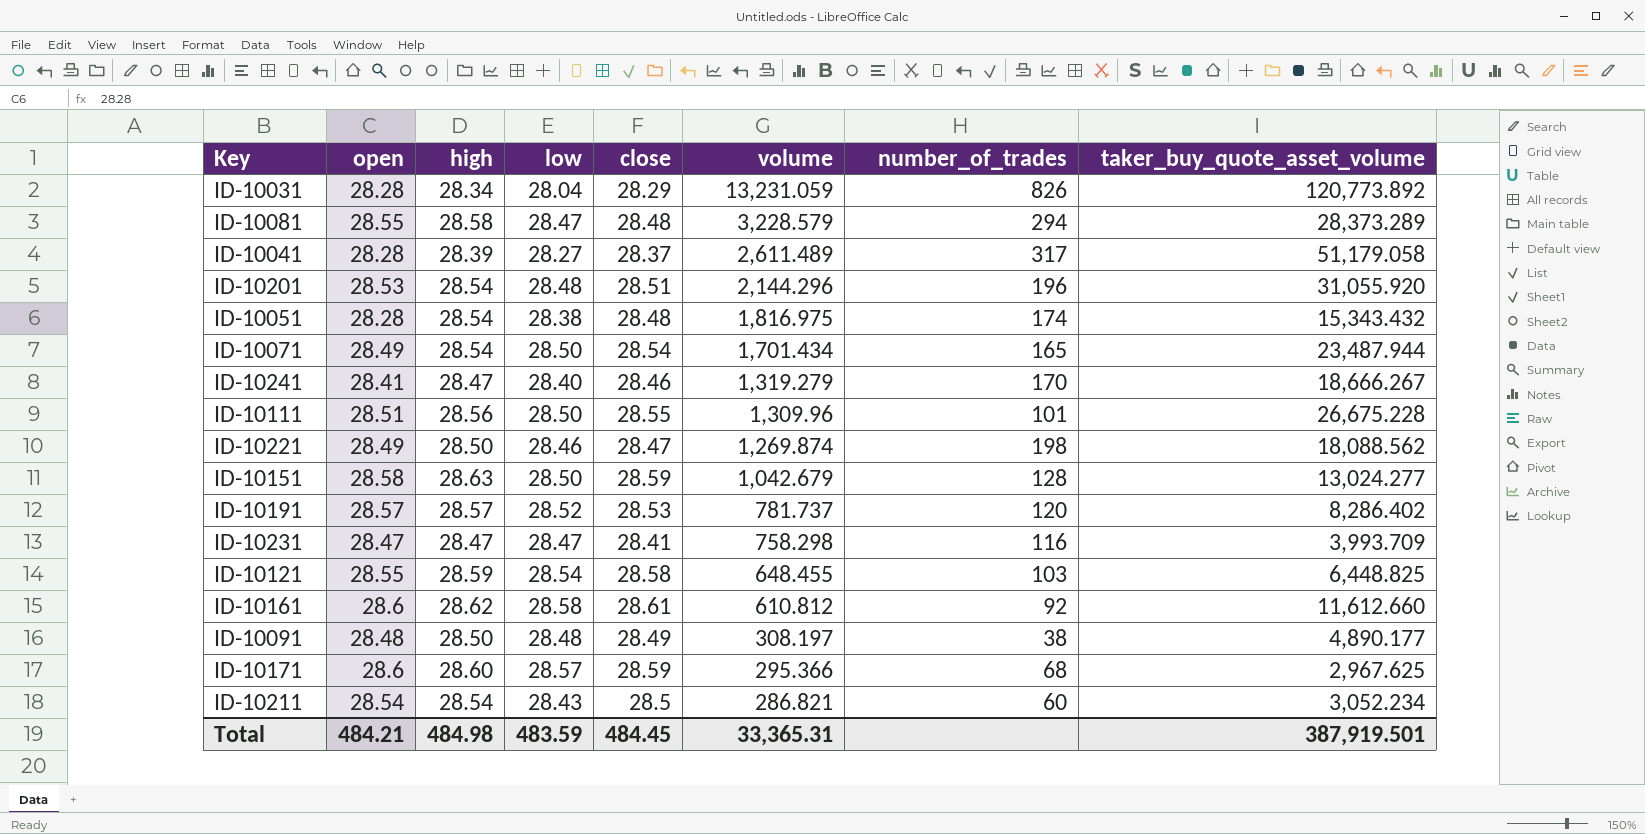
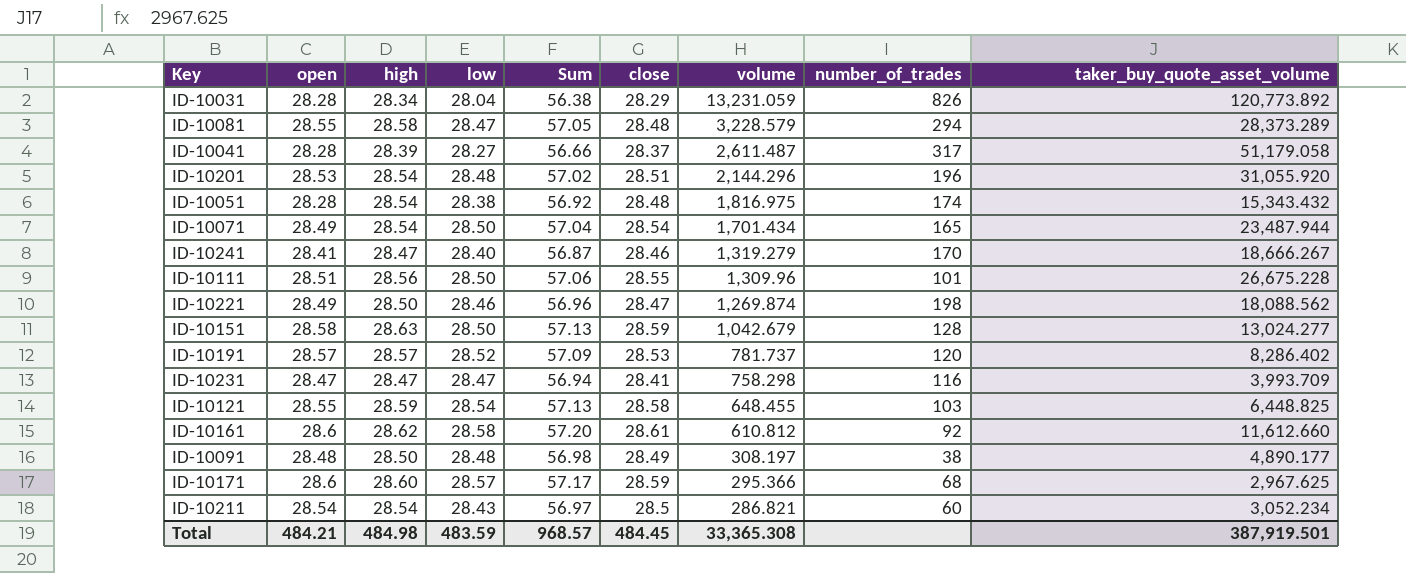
column Sum | formula: none -> [high] + [low]
ID-10041 | volume: 2,611.489 -> 2,611.487
Total | volume: 33,365.31 -> 33,365.308

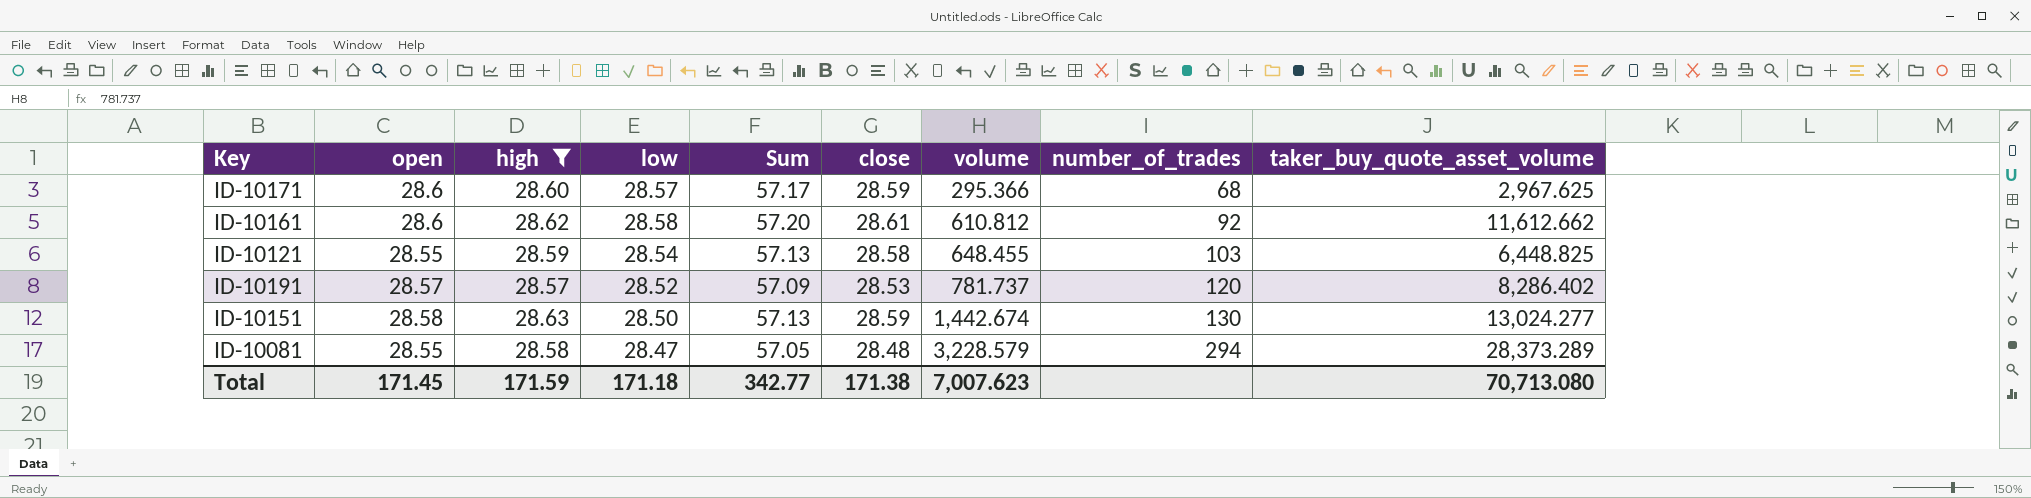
filter: none -> high >= 28.57
row order: volume descending -> volume ascending
ID-10161 | taker_buy_quote_asset_volume: 11,612.660 -> 11,612.662
ID-10151 | volume: 1,042.679 -> 1,442.674
ID-10151 | number_of_trades: 128 -> 130
Total | open: 484.21 -> 171.45
Total | high: 484.98 -> 171.59
Total | low: 483.59 -> 171.18
Total | Sum: 968.57 -> 342.77
Total | close: 484.45 -> 171.38
Total | volume: 33,365.308 -> 7,007.623
Total | taker_buy_quote_asset_volume: 387,919.501 -> 70,713.080

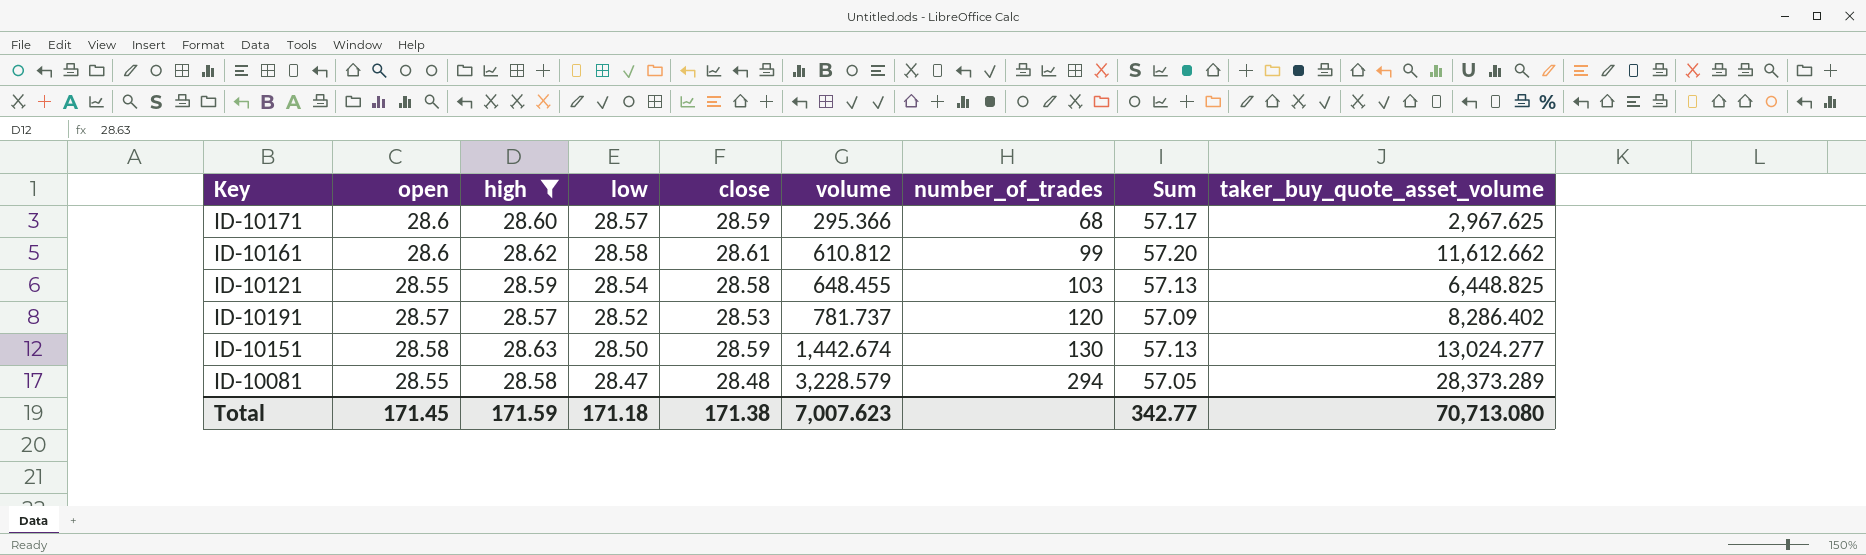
column Sum | position: 5 -> 8
ID-10161 | number_of_trades: 92 -> 99

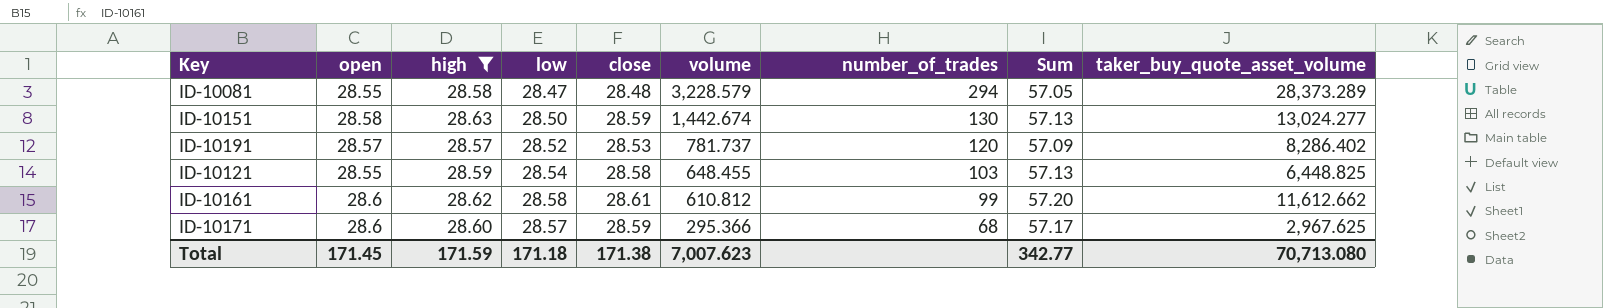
row order: volume ascending -> volume descending

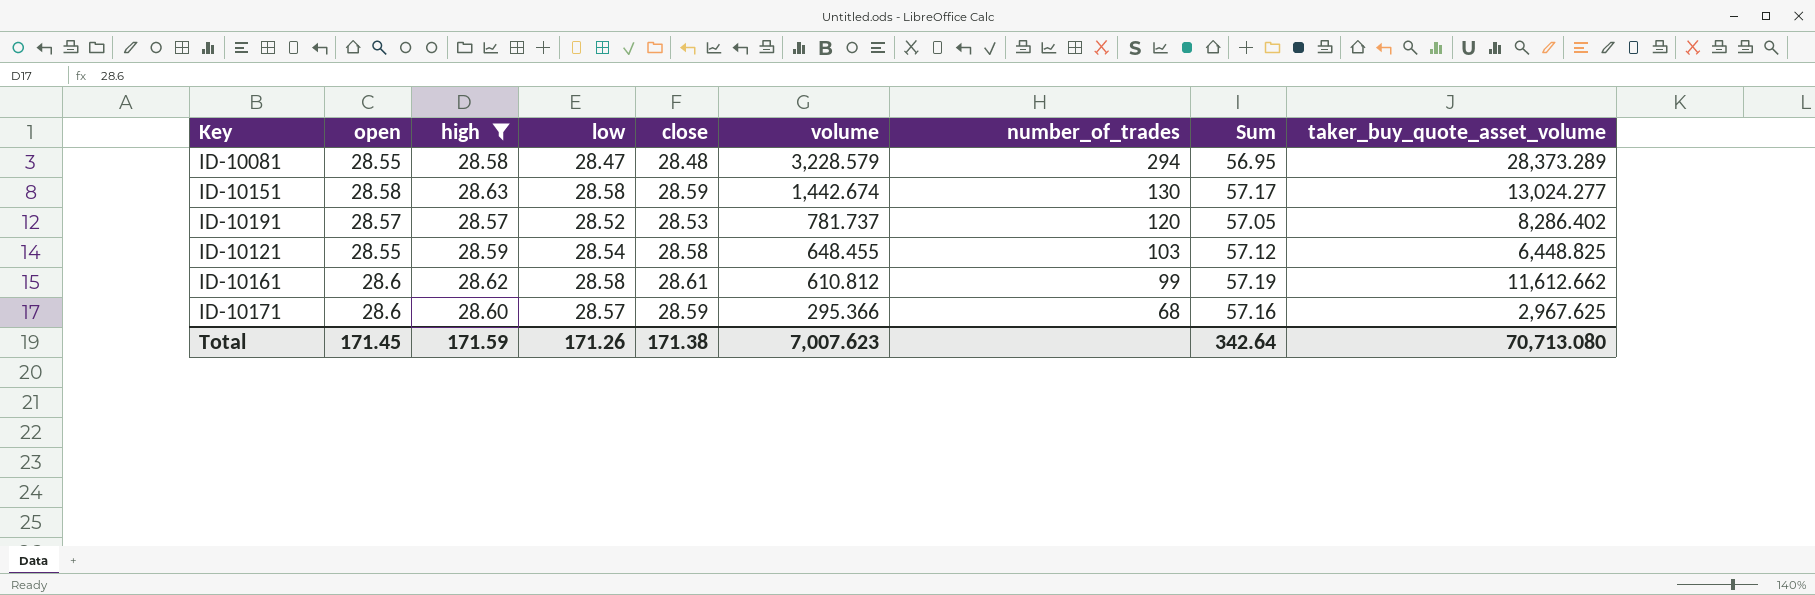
column Sum | formula: [high] + [low] -> [low] + [close]
ID-10151 | low: 28.50 -> 28.58
Total | low: 171.18 -> 171.26
Total | Sum: 342.77 -> 342.64

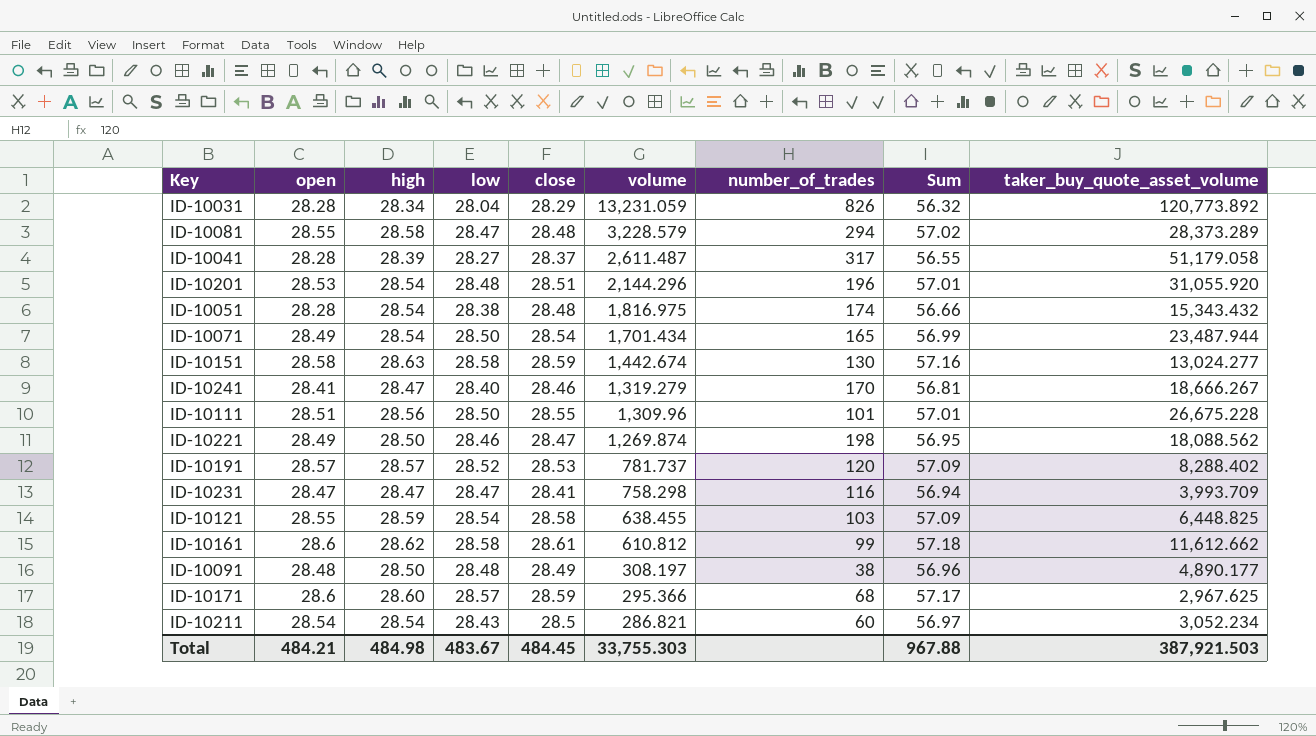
filter: high >= 28.57 -> none
column Sum | formula: [low] + [close] -> [open] + [low]
ID-10191 | taker_buy_quote_asset_volume: 8,286.402 -> 8,288.402
ID-10121 | volume: 648.455 -> 638.455
Total | open: 171.45 -> 484.21
Total | high: 171.59 -> 484.98
Total | low: 171.26 -> 483.67
Total | close: 171.38 -> 484.45
Total | volume: 7,007.623 -> 33,755.303
Total | Sum: 342.64 -> 967.88
Total | taker_buy_quote_asset_volume: 70,713.080 -> 387,921.503

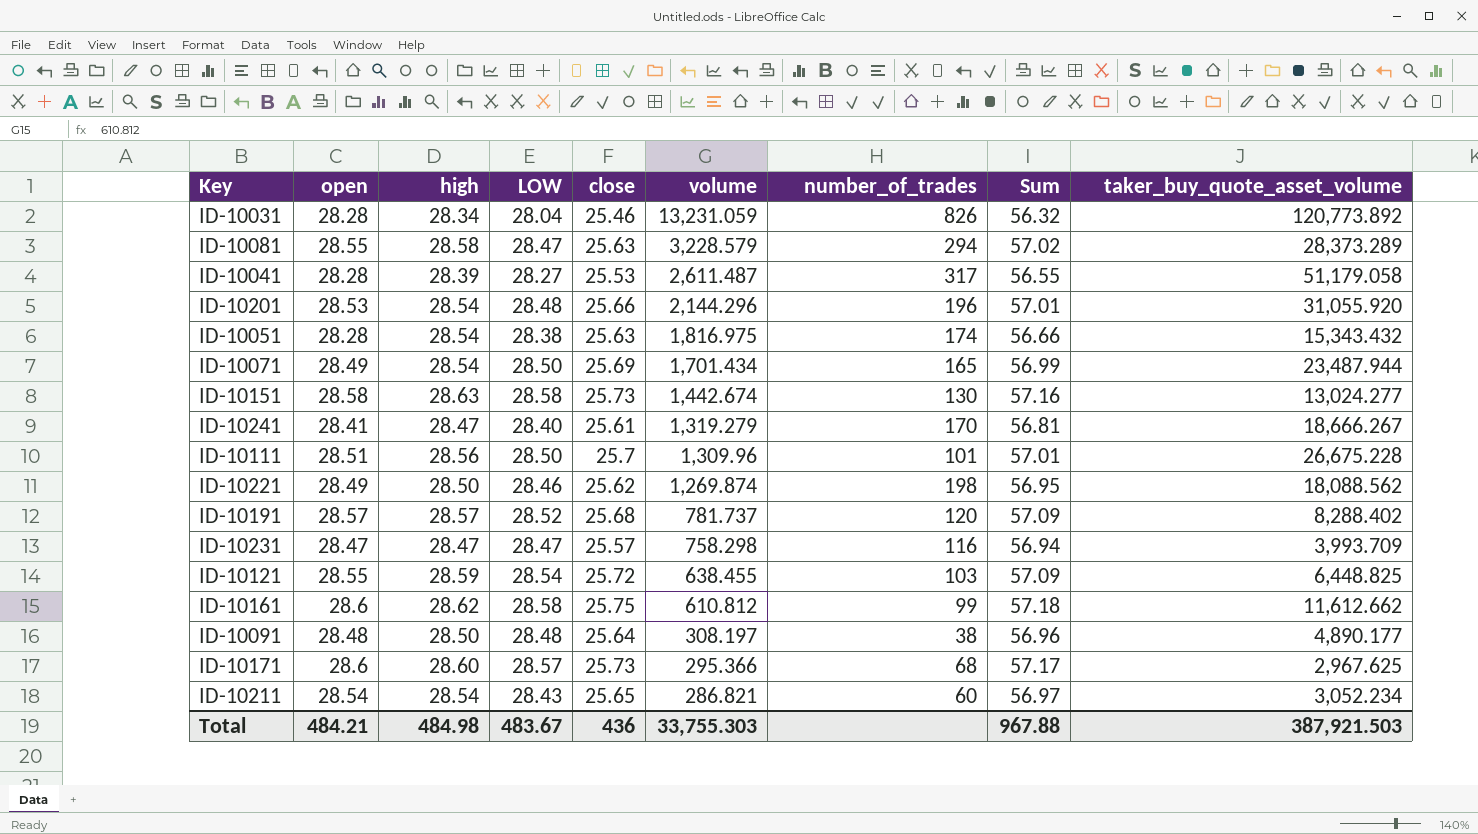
column name: low -> LOW
ID-10031 | close: 28.29 -> 25.46
ID-10081 | close: 28.48 -> 25.63
ID-10041 | close: 28.37 -> 25.53
ID-10201 | close: 28.51 -> 25.66
ID-10051 | close: 28.48 -> 25.63
ID-10071 | close: 28.54 -> 25.69
ID-10151 | close: 28.59 -> 25.73
ID-10241 | close: 28.46 -> 25.61
ID-10111 | close: 28.55 -> 25.7
ID-10221 | close: 28.47 -> 25.62
ID-10191 | close: 28.53 -> 25.68
ID-10231 | close: 28.41 -> 25.57
ID-10121 | close: 28.58 -> 25.72
ID-10161 | close: 28.61 -> 25.75
ID-10091 | close: 28.49 -> 25.64
ID-10171 | close: 28.59 -> 25.73
ID-10211 | close: 28.5 -> 25.65
Total | close: 484.45 -> 436

